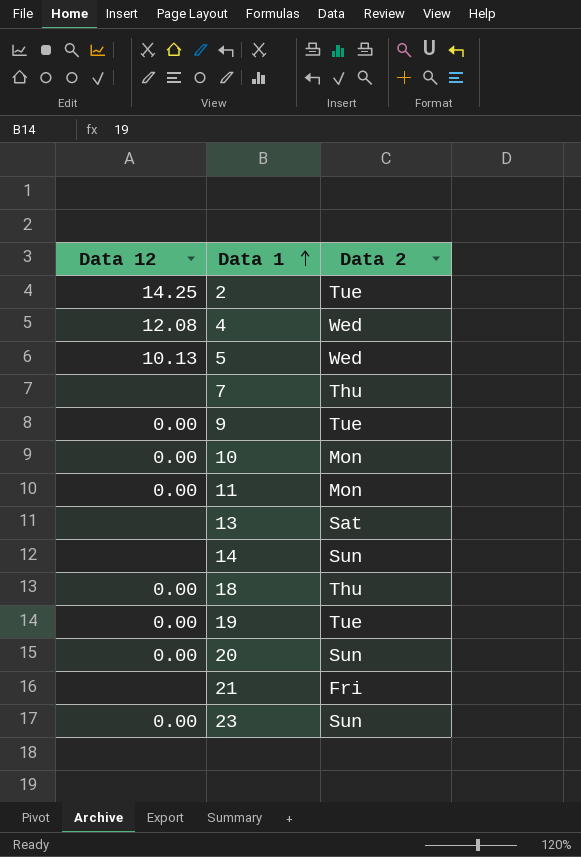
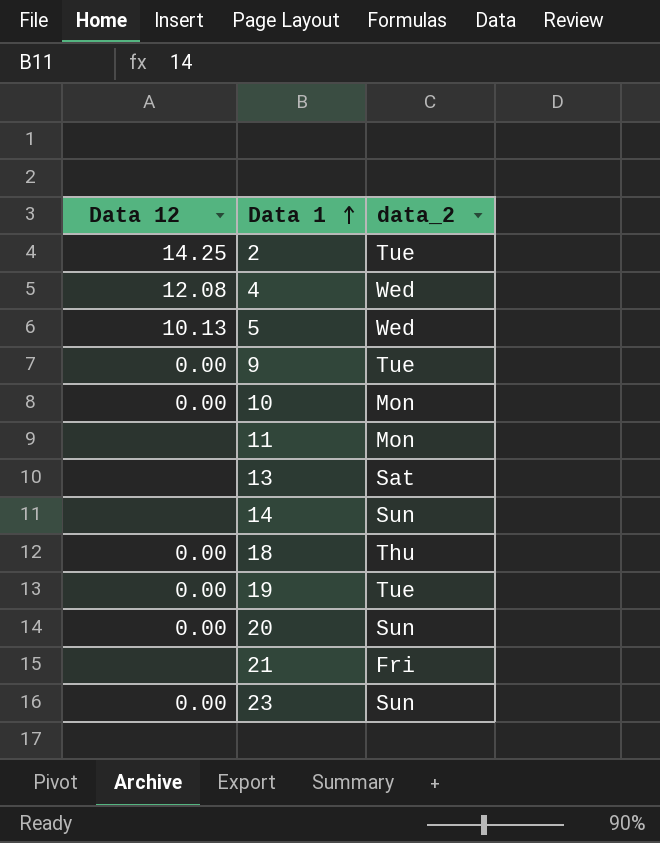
column name: Data 2 -> data_2
row 7: none | Thu -> none
11 | Data 12: 0.00 -> none

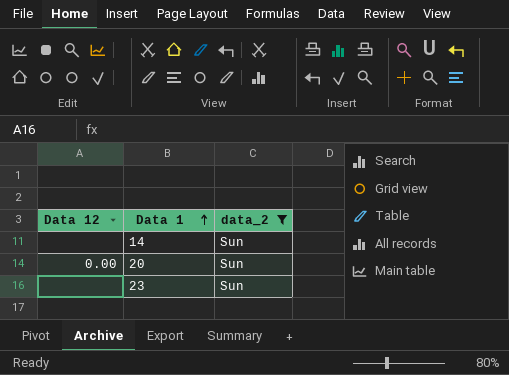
filter: none -> data_2 = Sun
23 | Data 12: 0.00 -> none

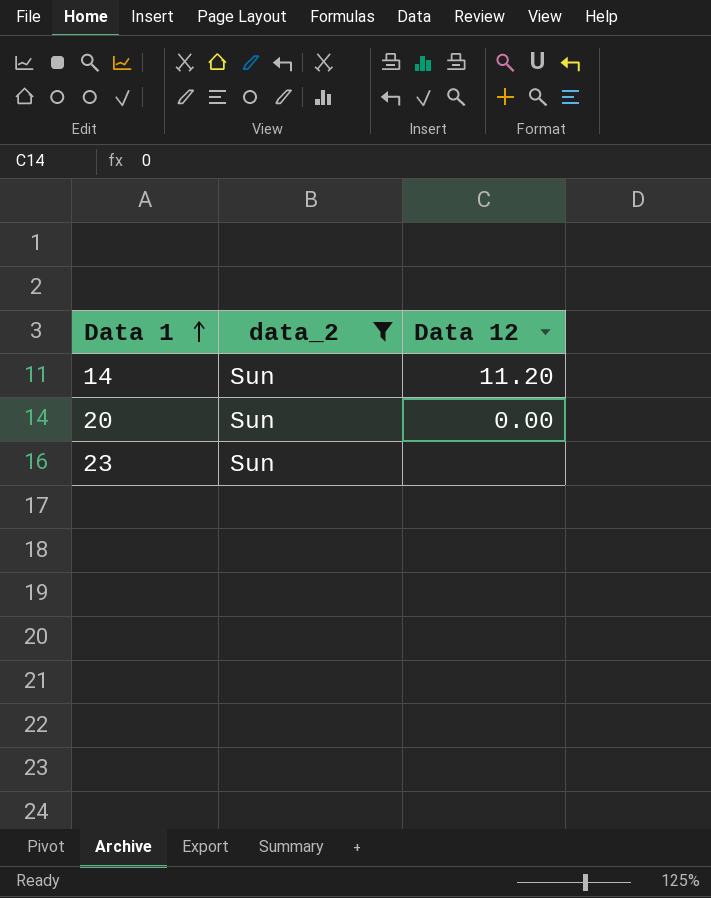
column Data 12 | position: 1 -> 3
14 | Data 12: none -> 11.20

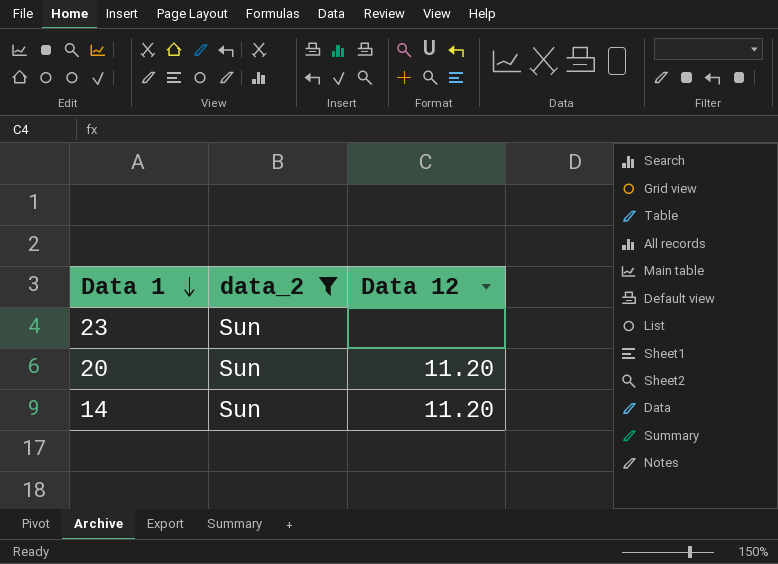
row order: Data 1 ascending -> Data 1 descending
20 | Data 12: 0.00 -> 11.20

